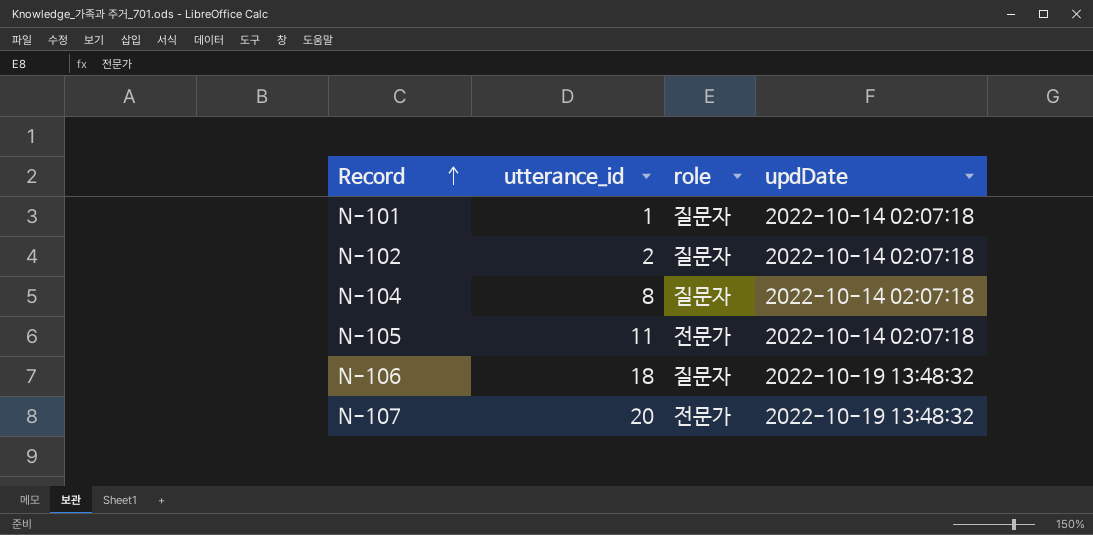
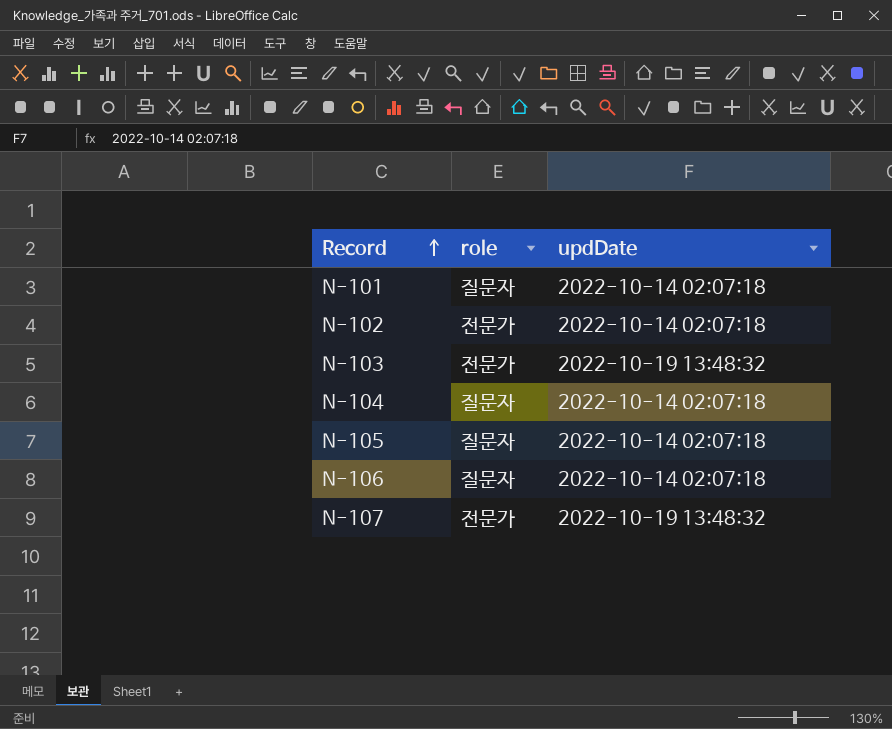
column utterance_id | position: 2 -> none
N-102 | role: 질문자 -> 전문가
row N-103: none -> 전문가 | 2022-10-19 13:48:32
N-105 | role: 전문가 -> 질문자
N-106 | updDate: 2022-10-19 13:48:32 -> 2022-10-14 02:07:18

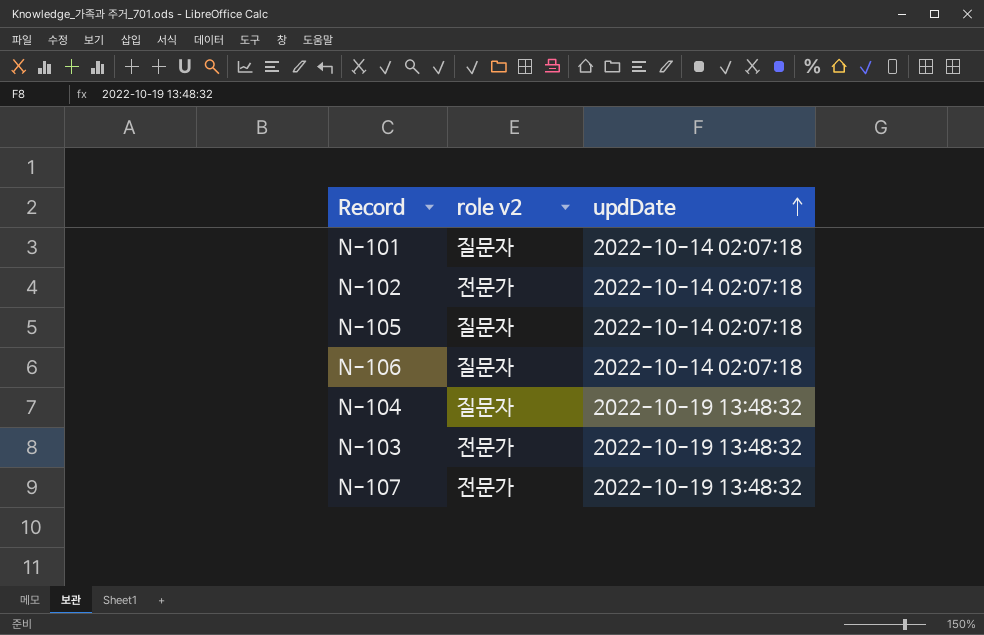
row order: Record ascending -> updDate ascending
column name: role -> role v2
N-104 | updDate: 2022-10-14 02:07:18 -> 2022-10-19 13:48:32

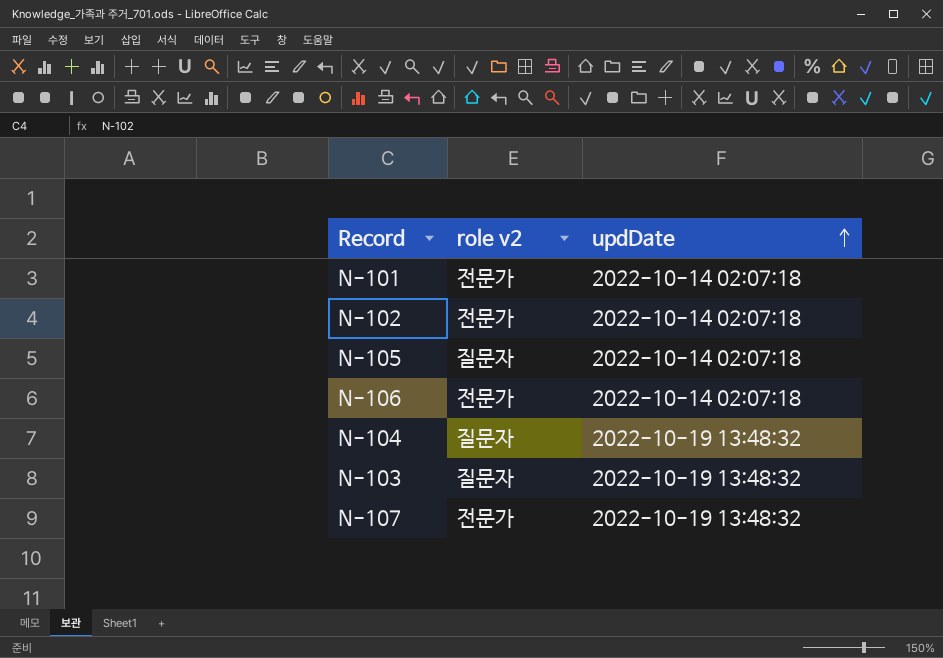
N-101 | role v2: 질문자 -> 전문가
N-106 | role v2: 질문자 -> 전문가
N-103 | role v2: 전문가 -> 질문자

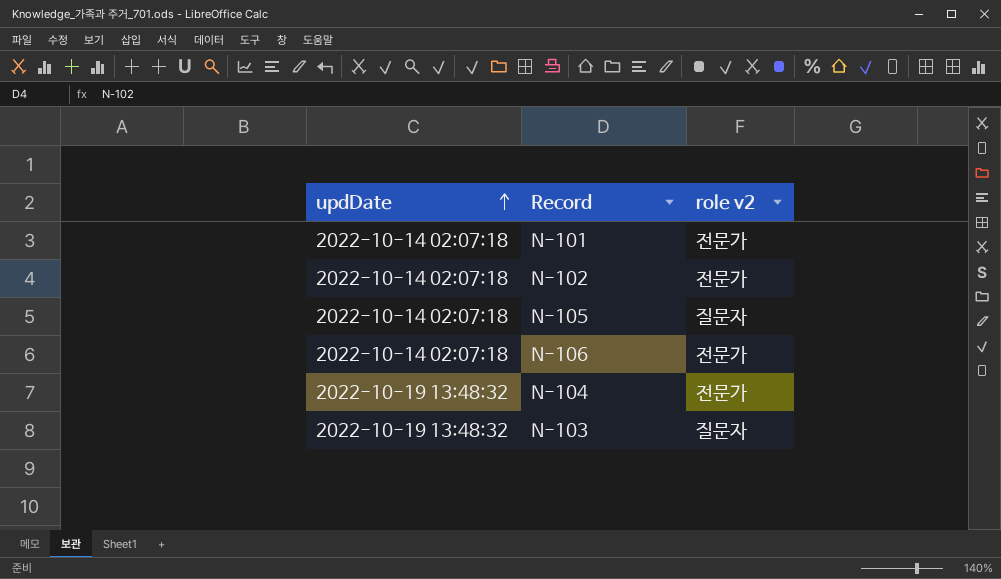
column updDate | position: 3 -> 1
row N-107: 전문가 | 2022-10-19 13:48:32 -> none
N-104 | role v2: 질문자 -> 전문가

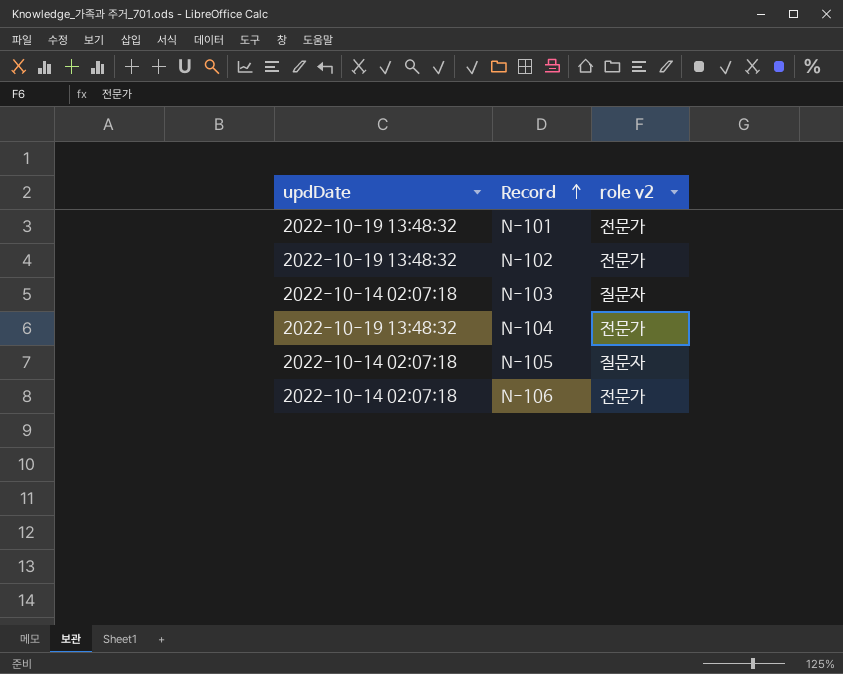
row order: updDate ascending -> Record ascending
N-101 | updDate: 2022-10-14 02:07:18 -> 2022-10-19 13:48:32
N-102 | updDate: 2022-10-14 02:07:18 -> 2022-10-19 13:48:32
N-103 | updDate: 2022-10-19 13:48:32 -> 2022-10-14 02:07:18

